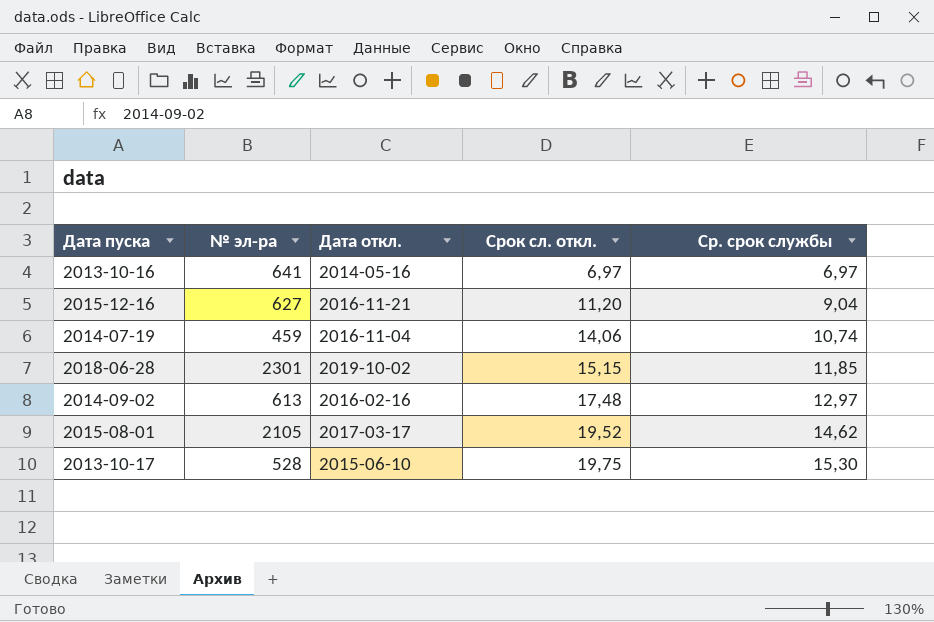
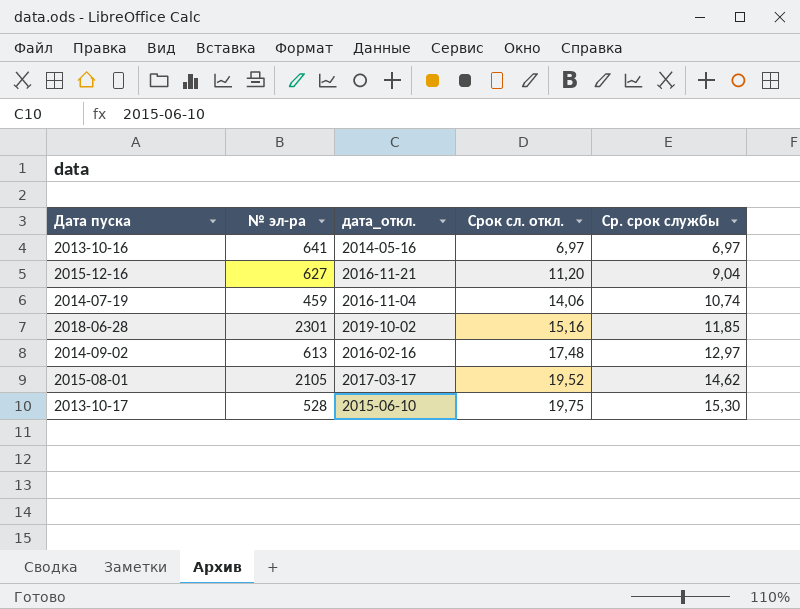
column name: Дата откл. -> дата_откл.
2018-06-28 | Срок сл. откл.: 15,15 -> 15,16

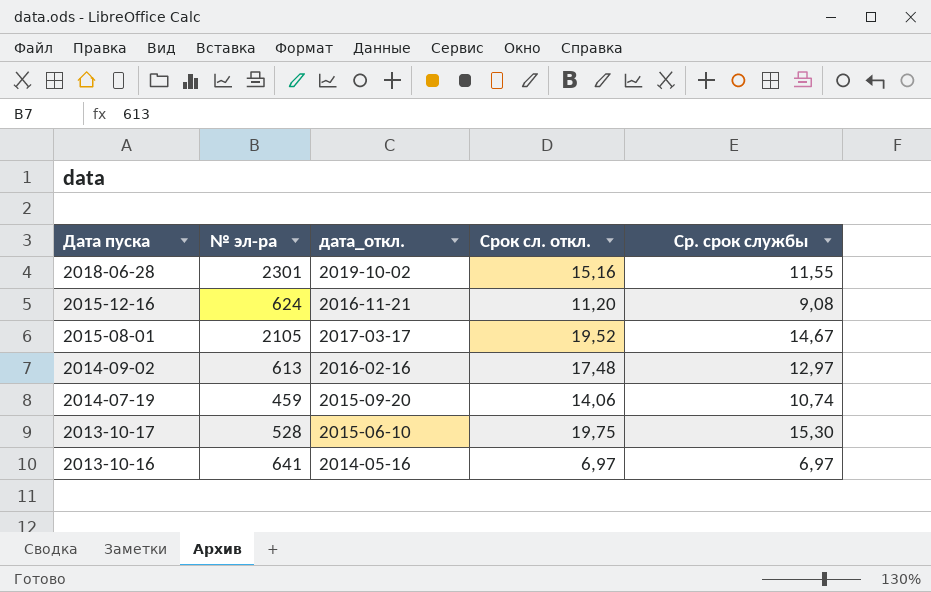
row order: Срок сл. откл. ascending -> Дата пуска descending
2018-06-28 | Ср. срок службы: 11,85 -> 11,55
2015-12-16 | № эл-ра: 627 -> 624
2015-12-16 | Ср. срок службы: 9,04 -> 9,08
2015-08-01 | Ср. срок службы: 14,62 -> 14,67
2014-07-19 | дата_откл.: 2016-11-04 -> 2015-09-20

